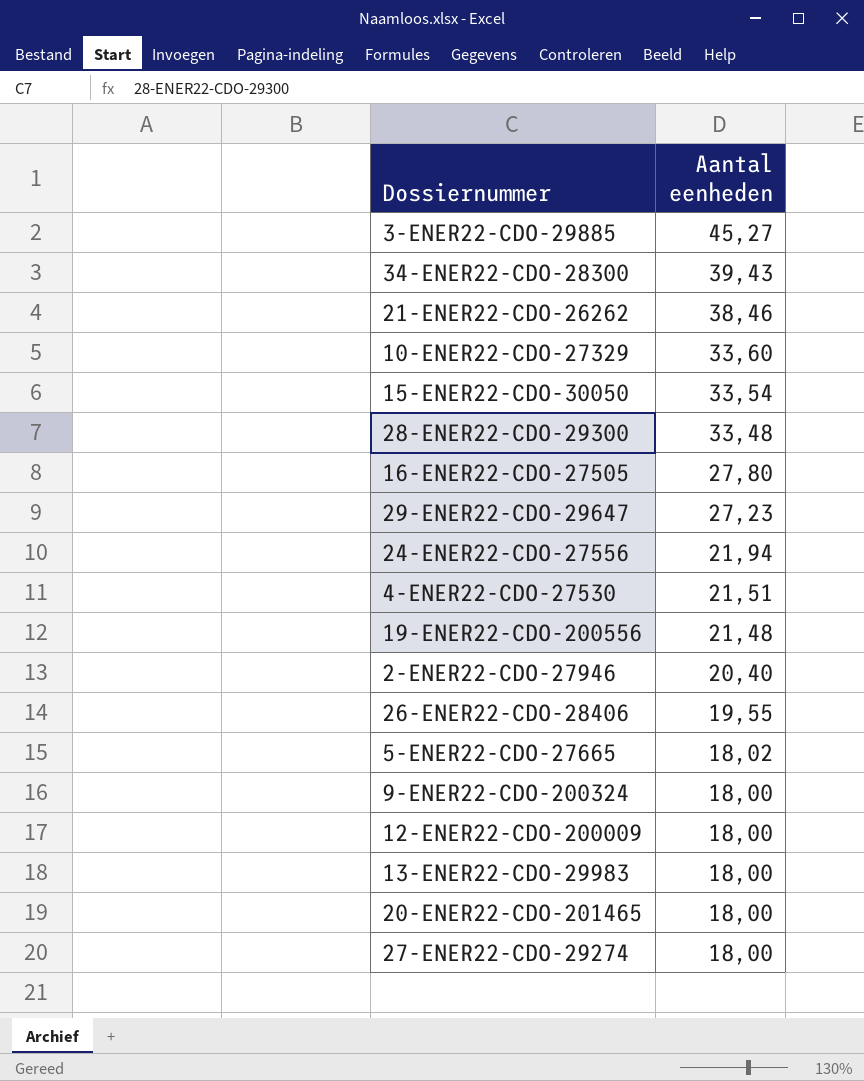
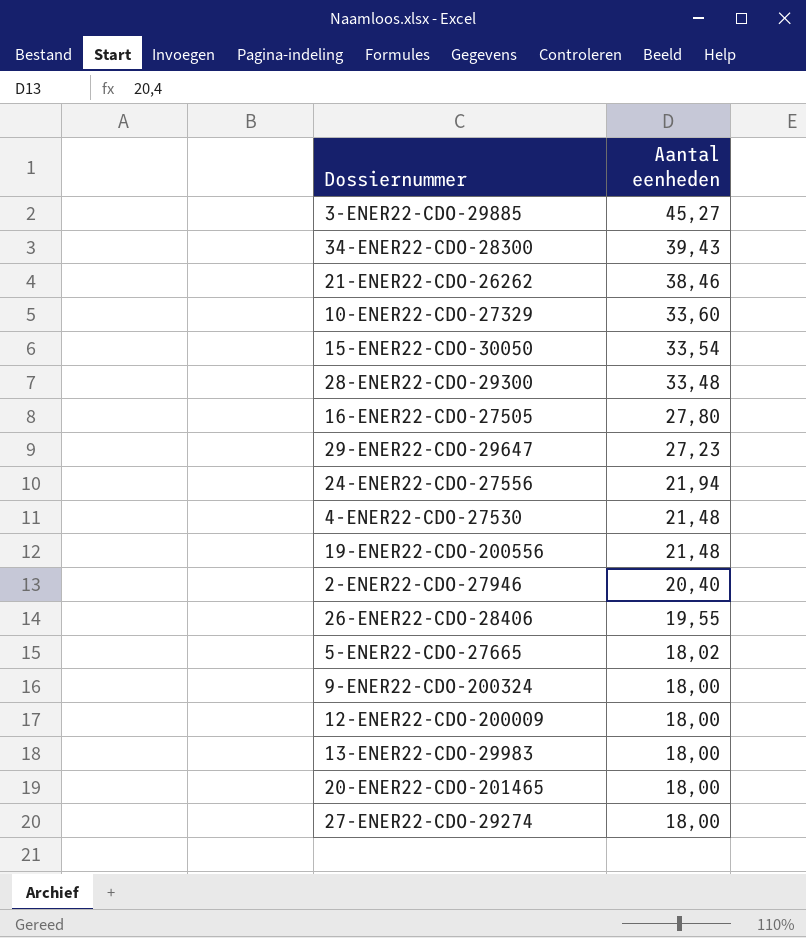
4-ENER22-CDO-27530 | Aantal eenheden: 21,51 -> 21,48

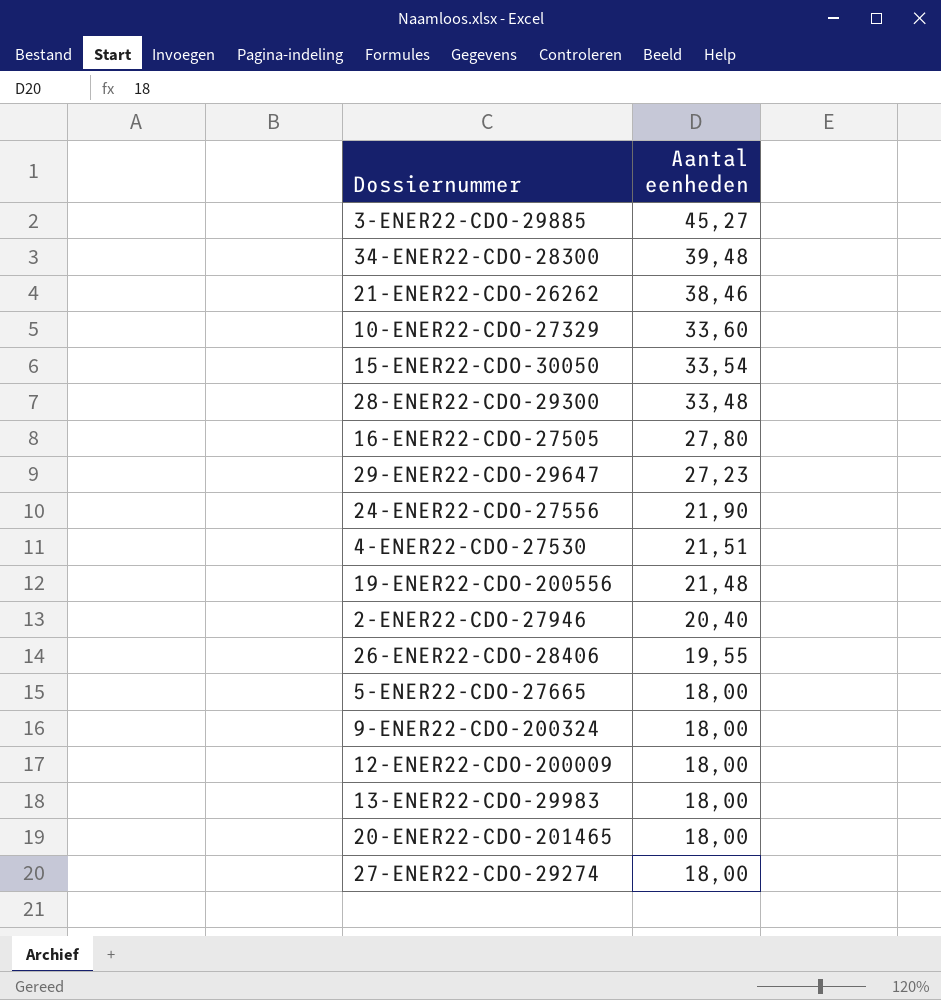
34-ENER22-CDO-28300 | Aantal eenheden: 39,43 -> 39,48
24-ENER22-CDO-27556 | Aantal eenheden: 21,94 -> 21,90
4-ENER22-CDO-27530 | Aantal eenheden: 21,48 -> 21,51
5-ENER22-CDO-27665 | Aantal eenheden: 18,02 -> 18,00

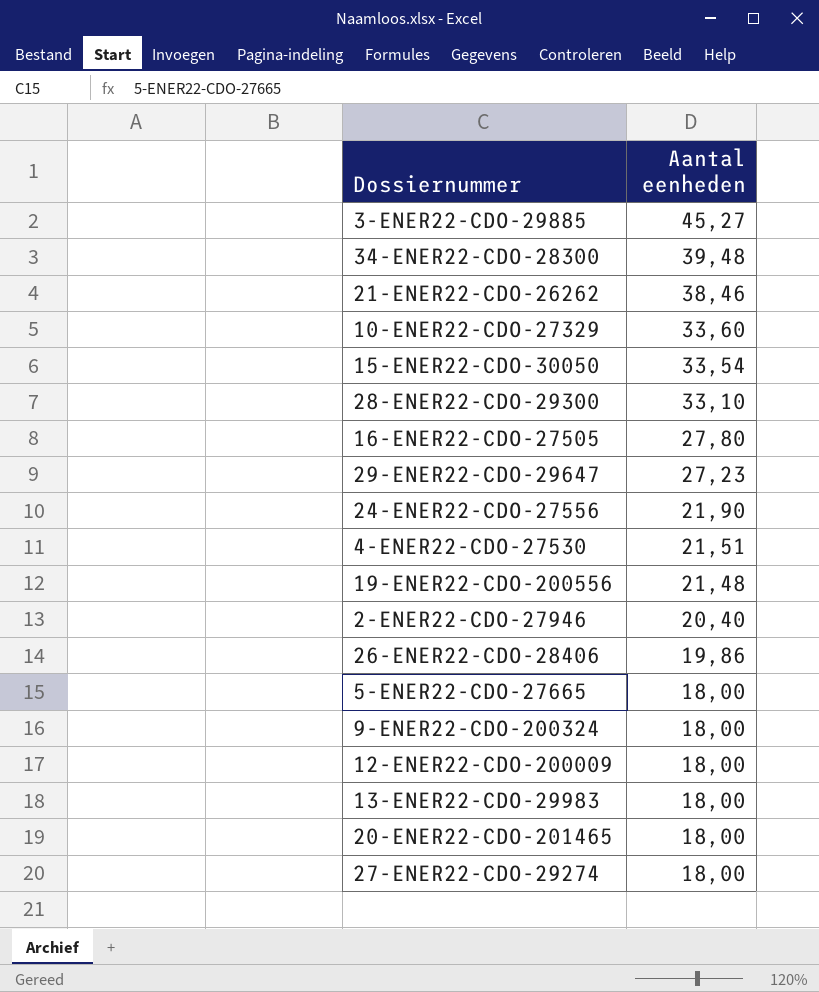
28-ENER22-CDO-29300 | Aantal eenheden: 33,48 -> 33,10
26-ENER22-CDO-28406 | Aantal eenheden: 19,55 -> 19,86

